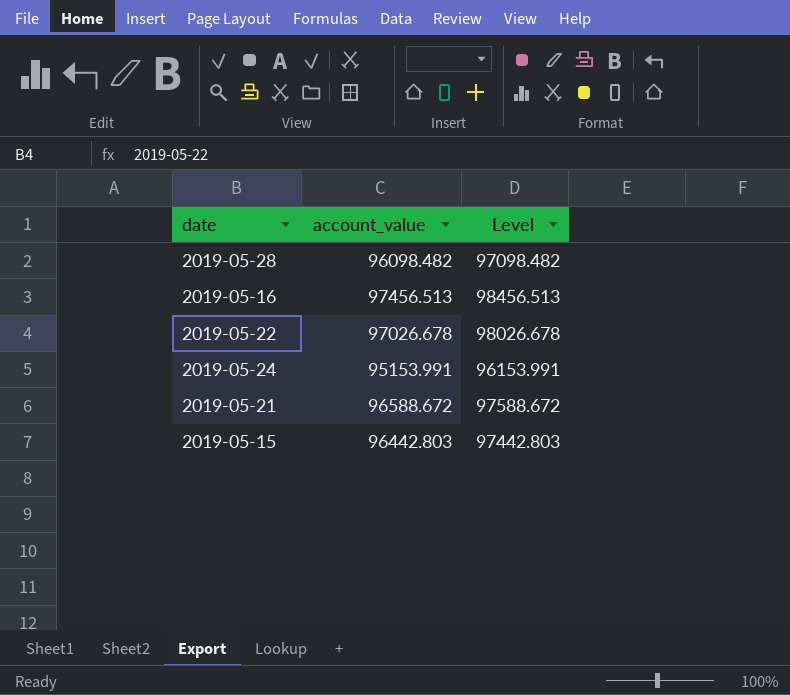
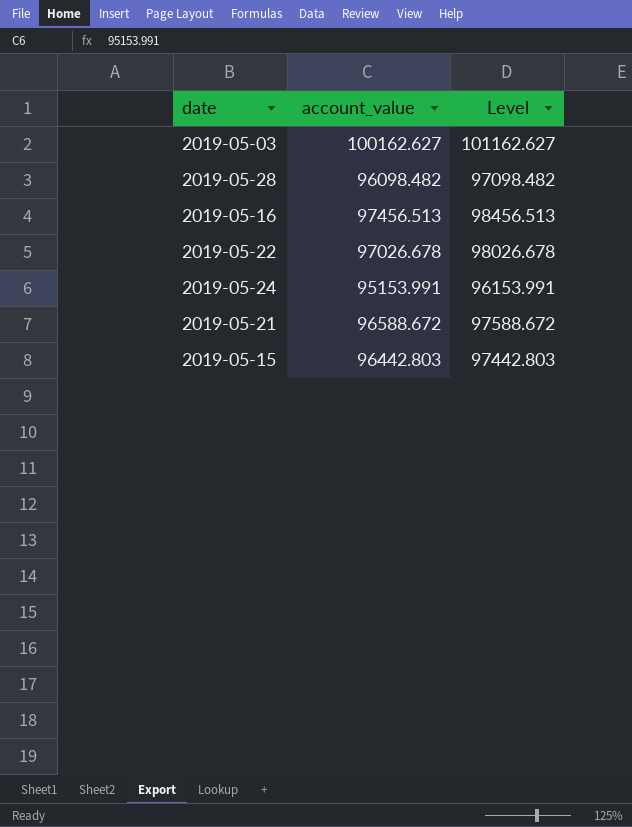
row 2019-05-03: none -> 100162.627 | 101162.627

